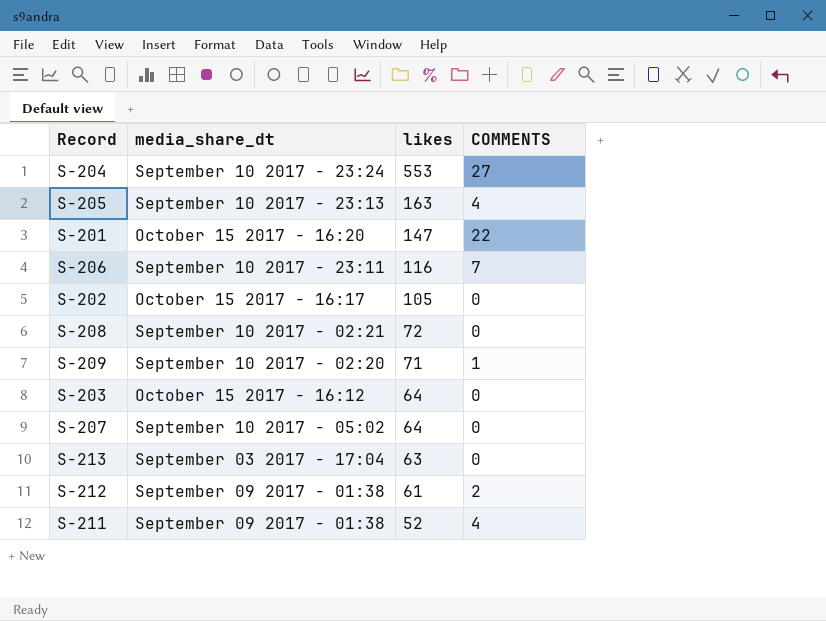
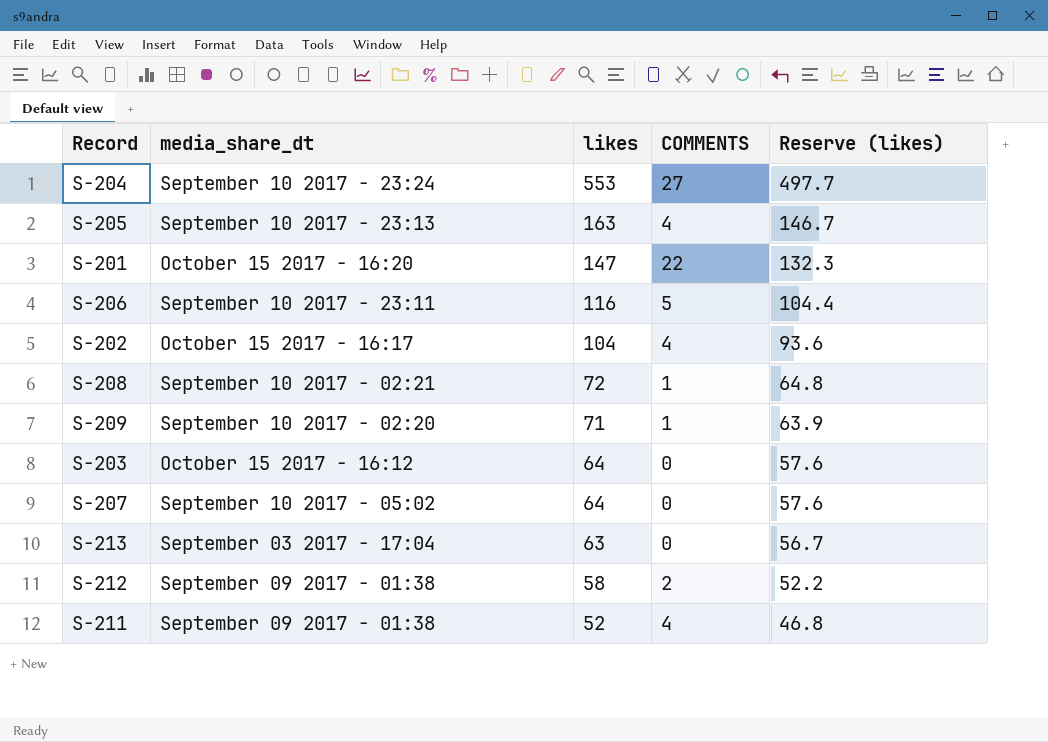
column Reserve (likes) | formula: none -> [likes] * 0.9
S-206 | COMMENTS: 7 -> 5
S-202 | likes: 105 -> 104
S-202 | COMMENTS: 0 -> 4
S-208 | COMMENTS: 0 -> 1
S-212 | likes: 61 -> 58

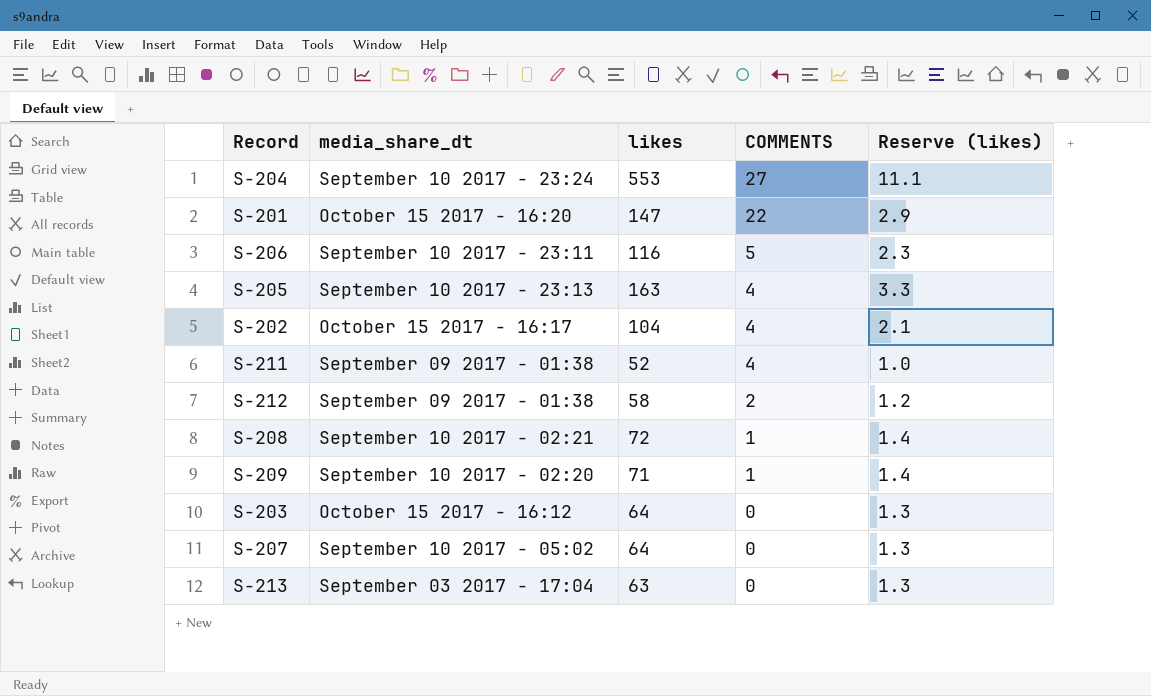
row order: likes descending -> COMMENTS descending
column Reserve (likes) | formula: [likes] * 0.9 -> [likes] * 0.02

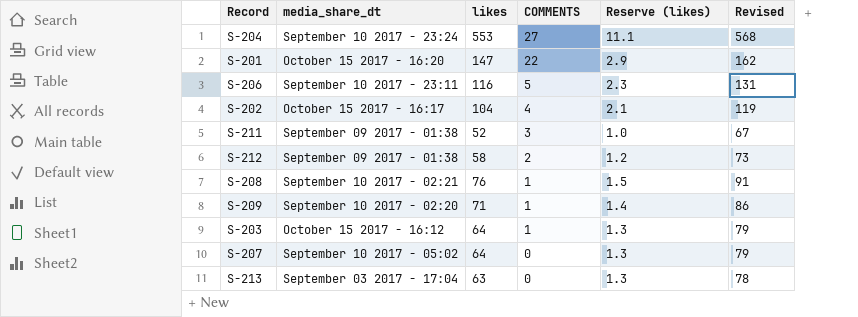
column Revised | formula: none -> [likes] + 15
row S-205: September 10 2017 - 23:13 | 163 | 4 | 3.3 -> none
S-211 | COMMENTS: 4 -> 3
S-208 | likes: 72 -> 76
S-208 | Reserve (likes): 1.4 -> 1.5
S-203 | COMMENTS: 0 -> 1

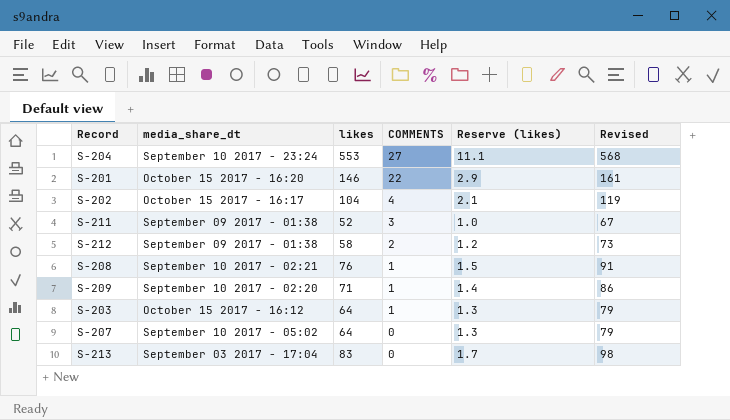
row S-206: September 10 2017 - 23:11 | 116 | 5 | 2.3 | 131 -> none
S-201 | likes: 147 -> 146
S-201 | Revised: 162 -> 161
S-213 | likes: 63 -> 83
S-213 | Reserve (likes): 1.3 -> 1.7
S-213 | Revised: 78 -> 98

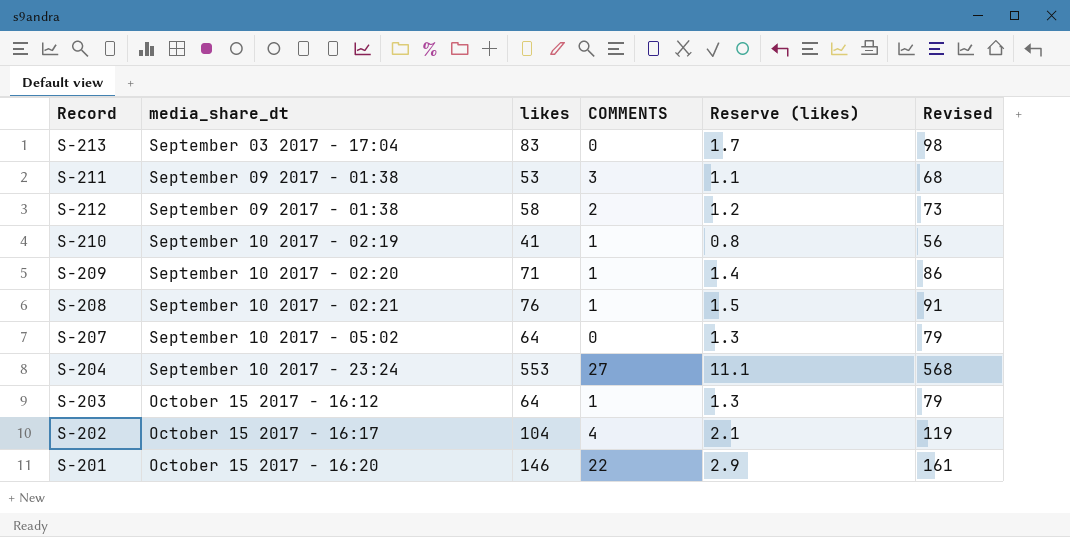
row order: COMMENTS descending -> media_share_dt ascending
S-211 | likes: 52 -> 53
S-211 | Reserve (likes): 1.0 -> 1.1
S-211 | Revised: 67 -> 68
row S-210: none -> September 10 2017 - 02:19 | 41 | 1 | 0.8 | 56

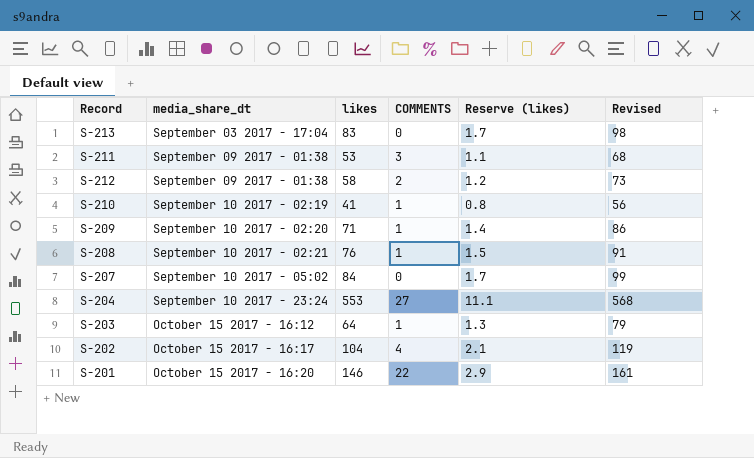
S-207 | likes: 64 -> 84
S-207 | Reserve (likes): 1.3 -> 1.7
S-207 | Revised: 79 -> 99

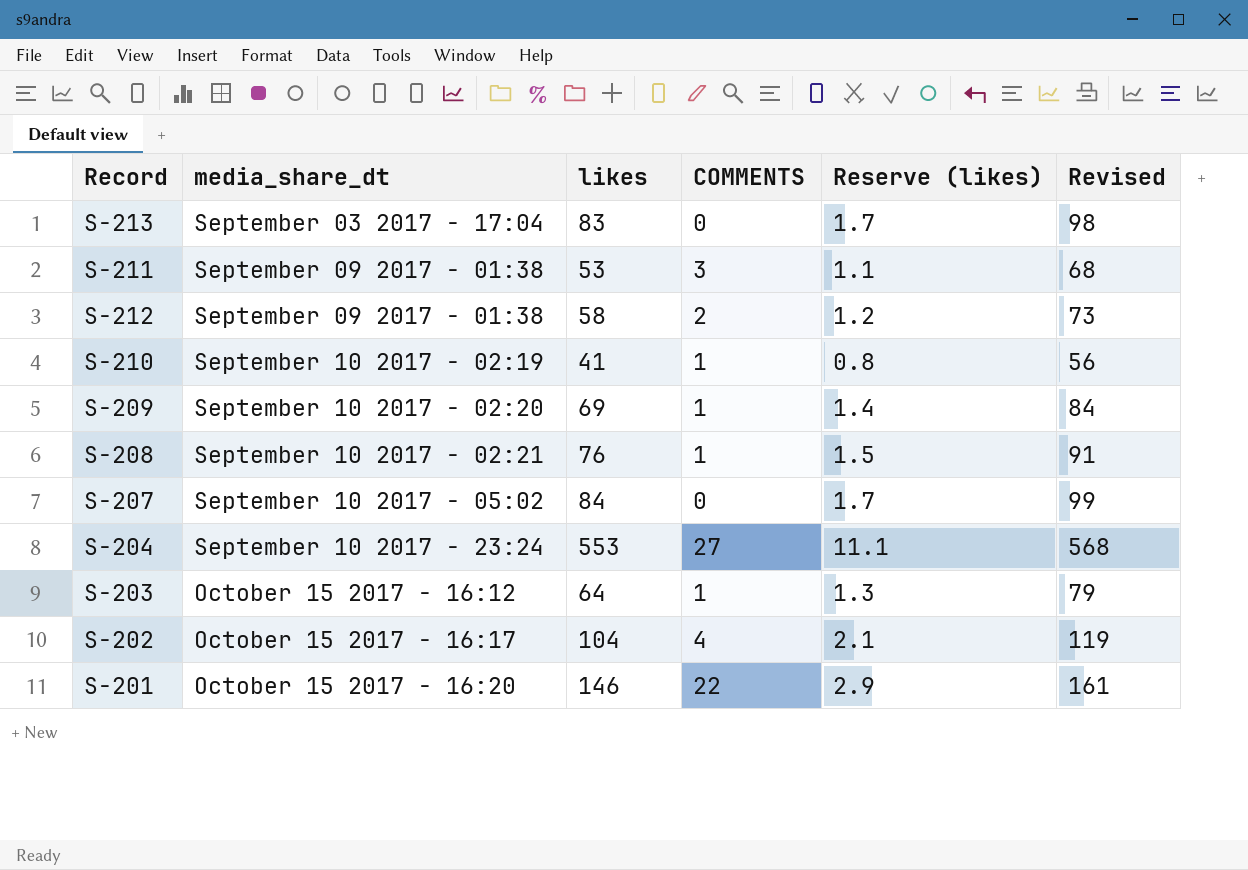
S-209 | likes: 71 -> 69
S-209 | Revised: 86 -> 84

